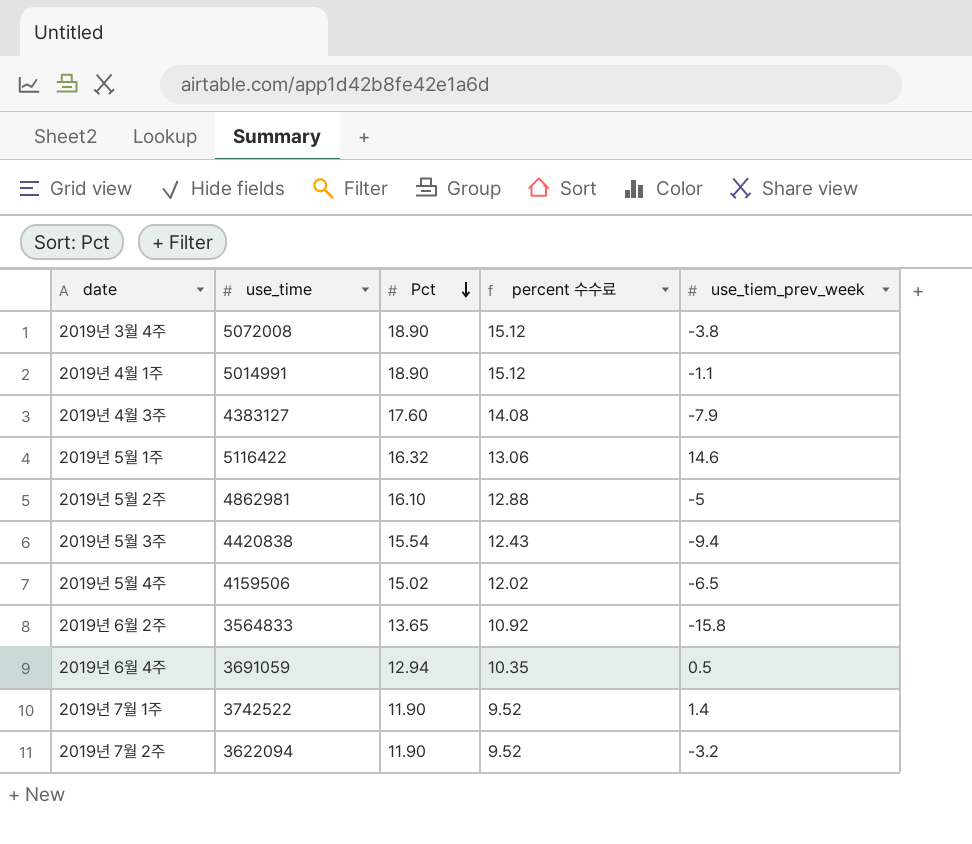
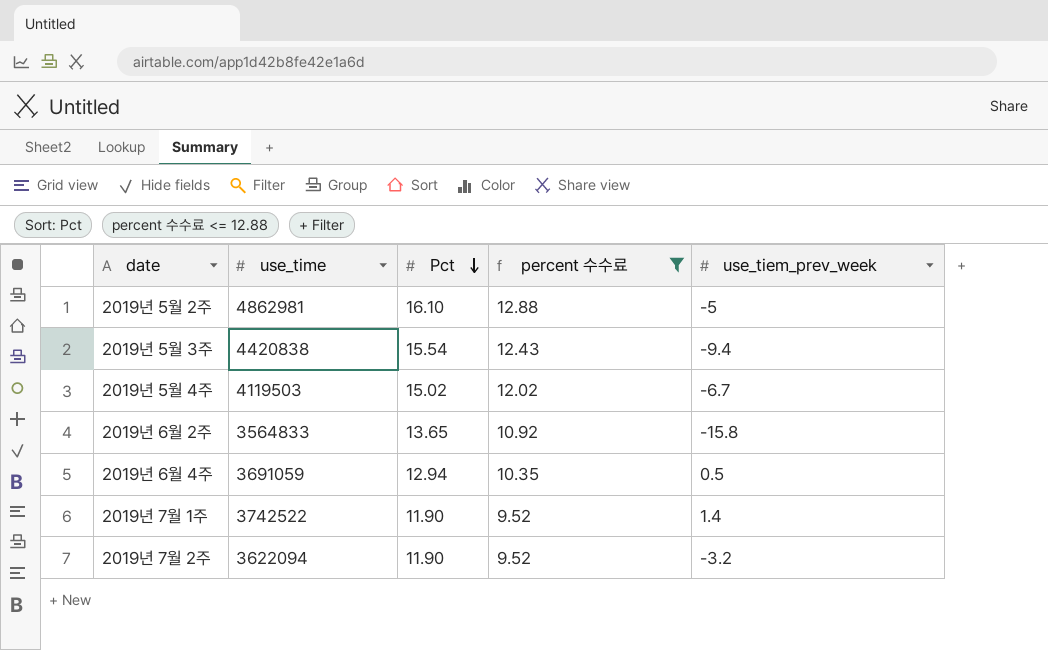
filter: none -> percent 수수료 <= 12.88
2019년 5월 4주 | use_time: 4159506 -> 4119503
2019년 5월 4주 | use_tiem_prev_week: -6.5 -> -6.7

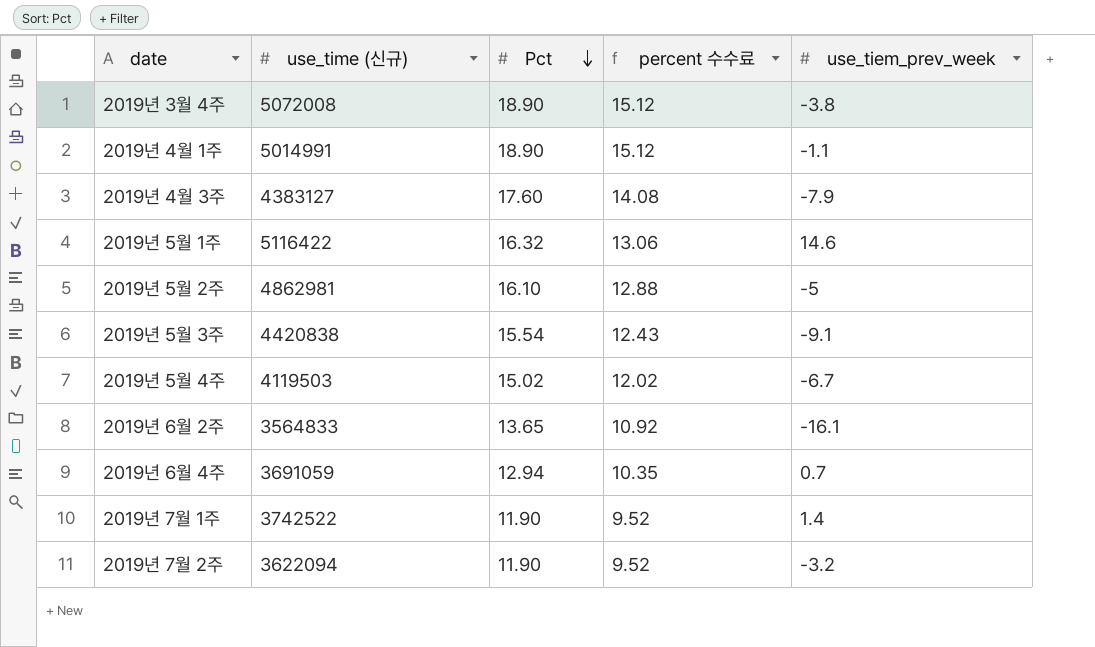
filter: percent 수수료 <= 12.88 -> none
column name: use_time -> use_time (신규)
2019년 5월 3주 | use_tiem_prev_week: -9.4 -> -9.1
2019년 6월 2주 | use_tiem_prev_week: -15.8 -> -16.1
2019년 6월 4주 | use_tiem_prev_week: 0.5 -> 0.7

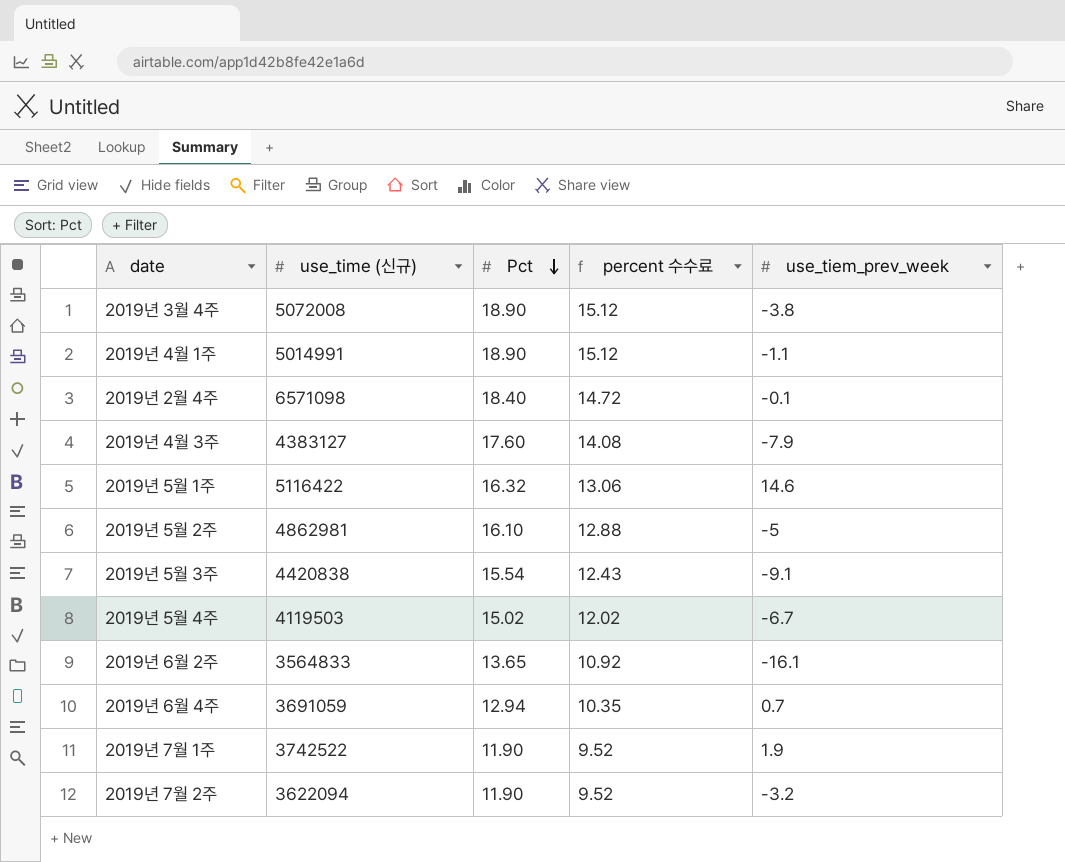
row 2019년 2월 4주: none -> 6571098 | 18.40 | 14.72 | -0.1
2019년 7월 1주 | use_tiem_prev_week: 1.4 -> 1.9

